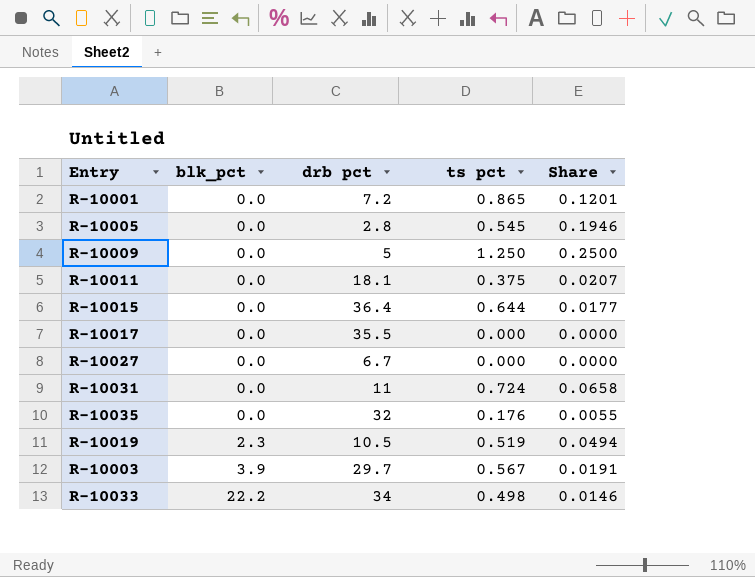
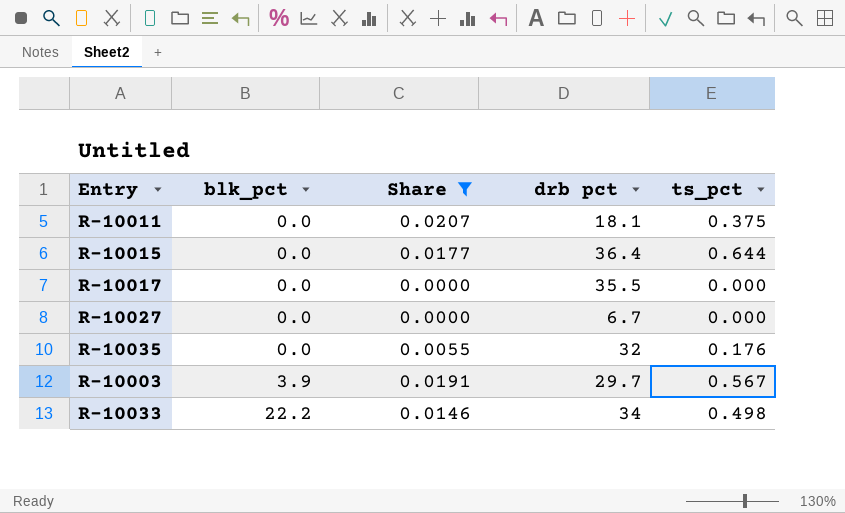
filter: none -> Share <= 0.0207
column Share | position: 5 -> 3
column name: ts pct -> ts_pct

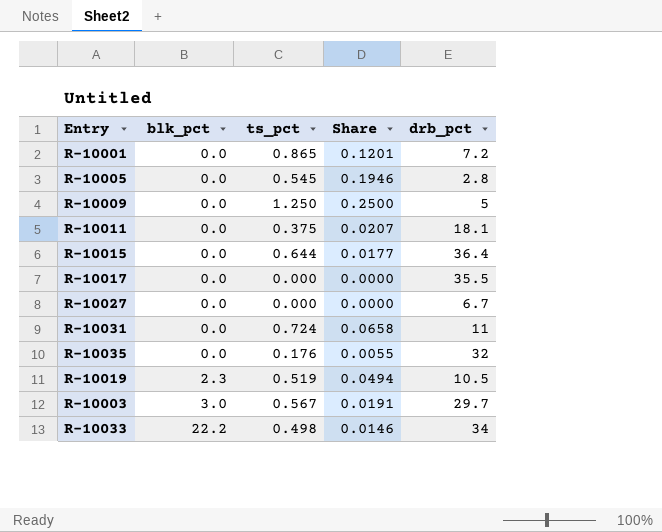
filter: Share <= 0.0207 -> none
column ts_pct | position: 5 -> 3
column name: drb pct -> drb_pct
R-10003 | blk_pct: 3.9 -> 3.0

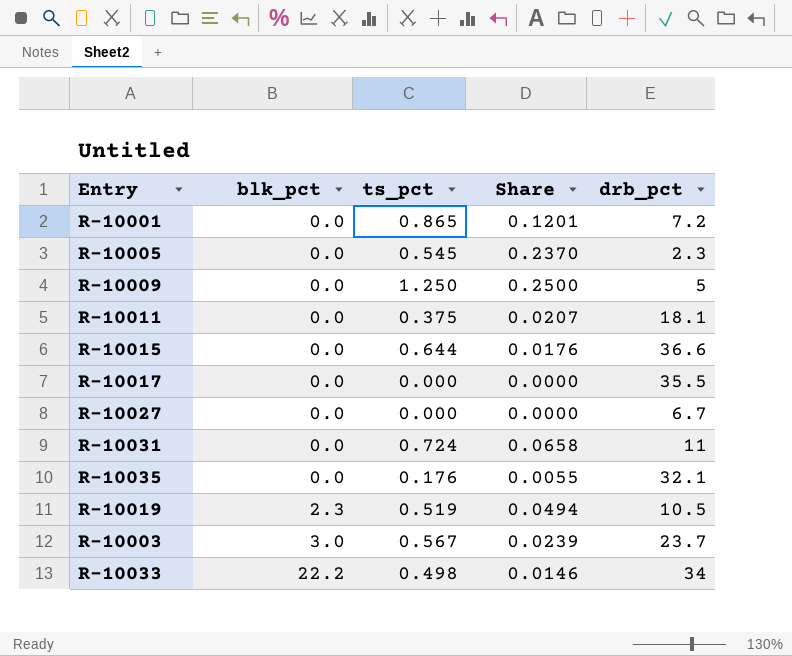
R-10005 | Share: 0.1946 -> 0.2370
R-10005 | drb_pct: 2.8 -> 2.3
R-10015 | Share: 0.0177 -> 0.0176
R-10015 | drb_pct: 36.4 -> 36.6
R-10035 | drb_pct: 32 -> 32.1
R-10003 | Share: 0.0191 -> 0.0239
R-10003 | drb_pct: 29.7 -> 23.7

